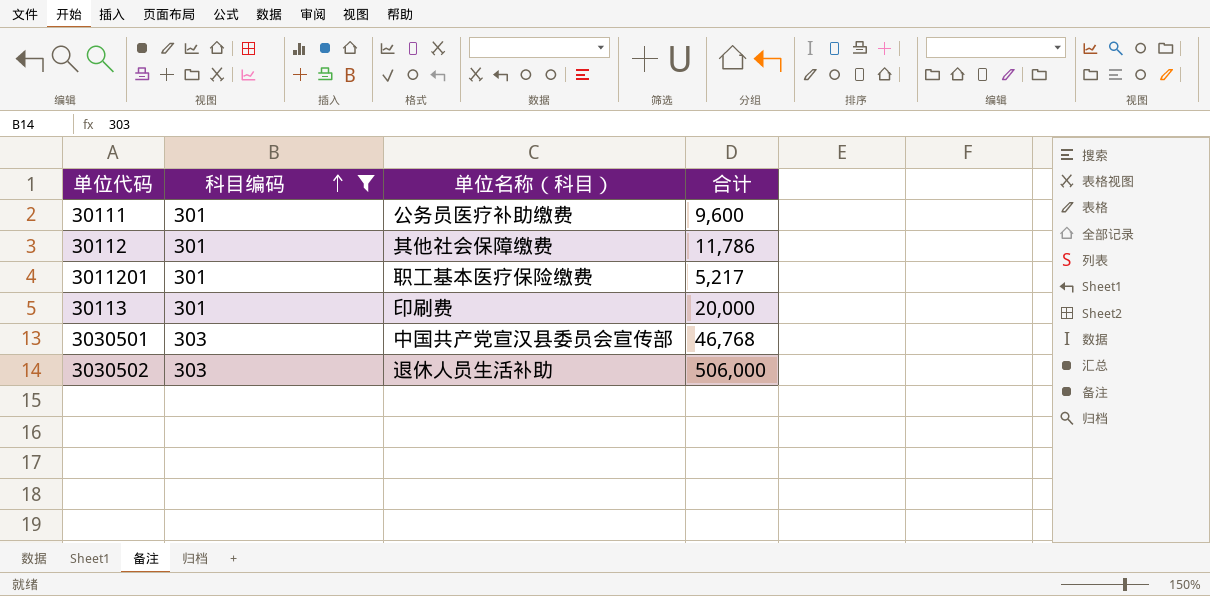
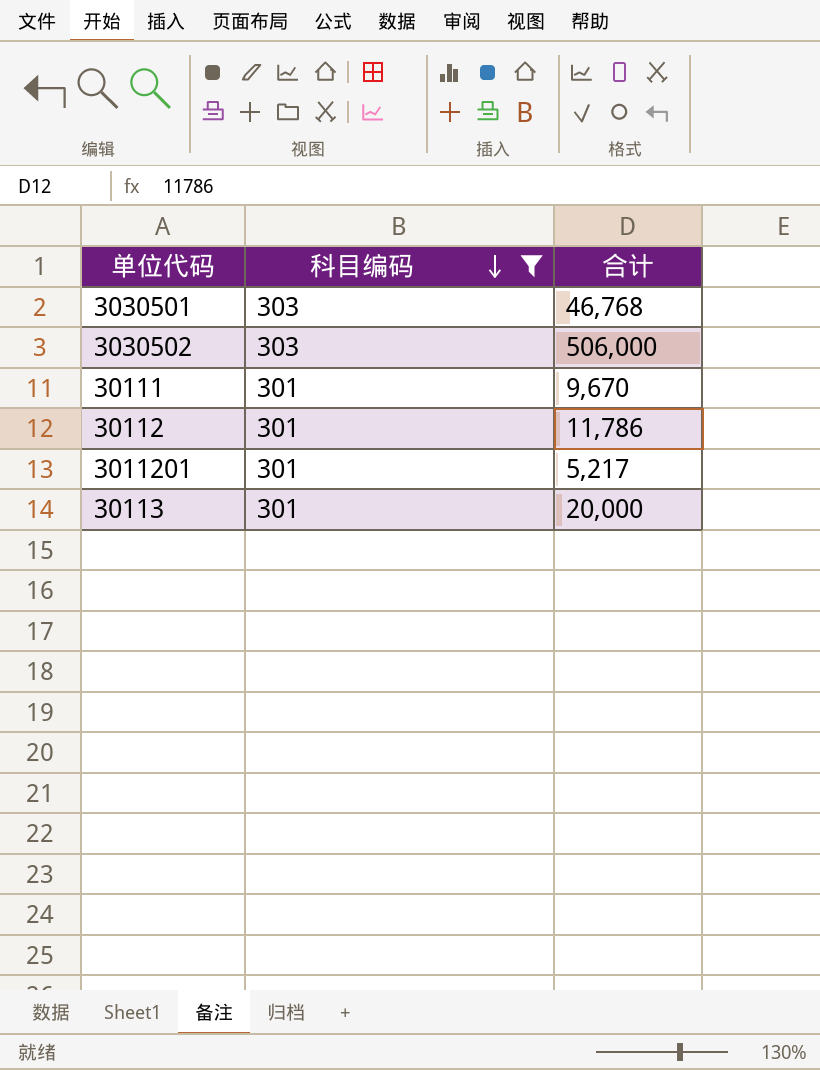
row order: 科目编码 ascending -> 科目编码 descending
column 单位名称（科目） | position: 3 -> none
30111 | 合计: 9,600 -> 9,670

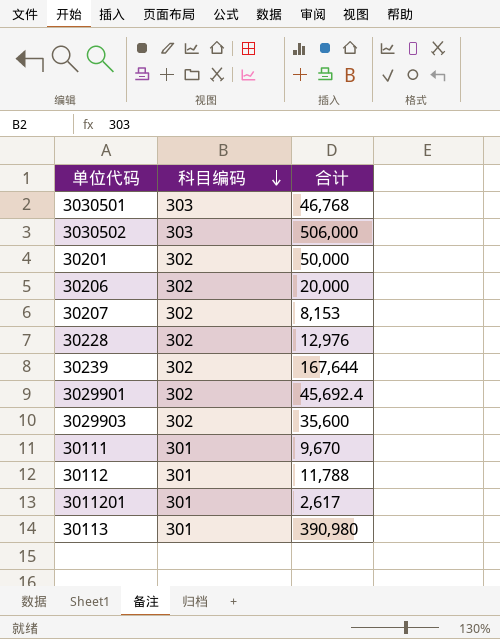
filter: 科目编码 != 302 -> none
30112 | 合计: 11,786 -> 11,788
3011201 | 合计: 5,217 -> 2,617
30113 | 合计: 20,000 -> 390,980

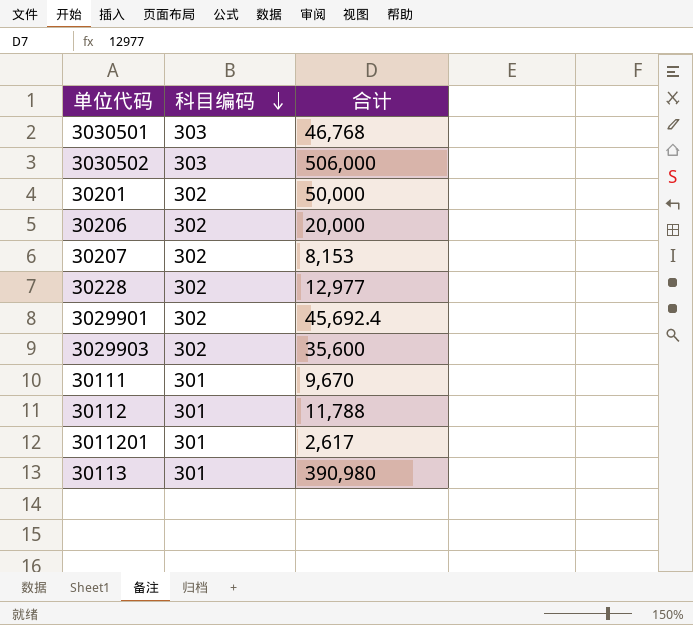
row 30239: 302 | 167,644 -> none
30228 | 合计: 12,976 -> 12,977

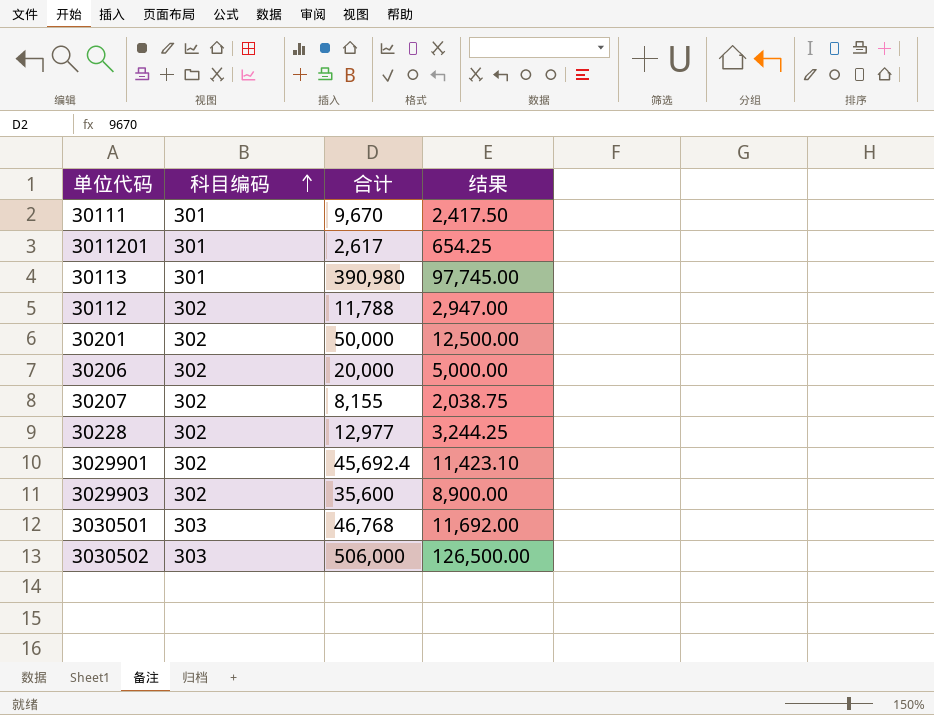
row order: 科目编码 descending -> 科目编码 ascending
column 结果 | formula: none -> [合计] * 0.25
30112 | 科目编码: 301 -> 302
30207 | 合计: 8,153 -> 8,155

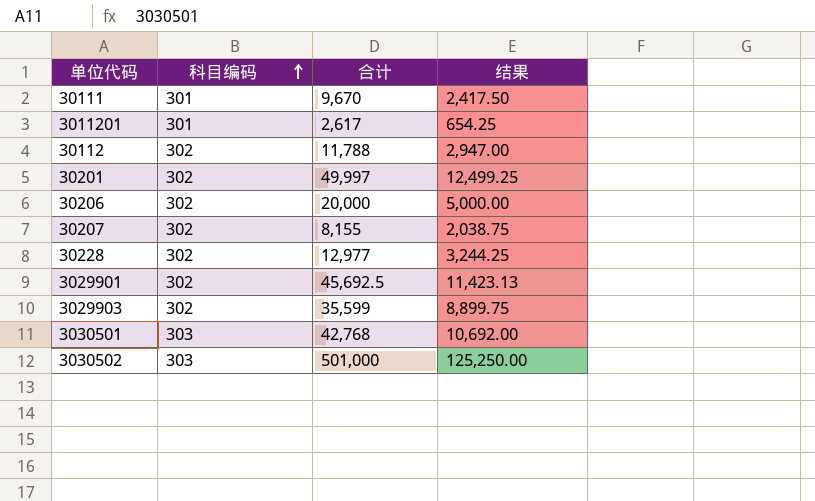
row 30113: 301 | 390,980 | 97,745.00 -> none
30201 | 合计: 50,000 -> 49,997
30201 | 结果: 12,500.00 -> 12,499.25
3029901 | 合计: 45,692.4 -> 45,692.5
3029901 | 结果: 11,423.10 -> 11,423.13
3029903 | 合计: 35,600 -> 35,599
3029903 | 结果: 8,900.00 -> 8,899.75
3030501 | 合计: 46,768 -> 42,768
3030501 | 结果: 11,692.00 -> 10,692.00
3030502 | 合计: 506,000 -> 501,000
3030502 | 结果: 126,500.00 -> 125,250.00

